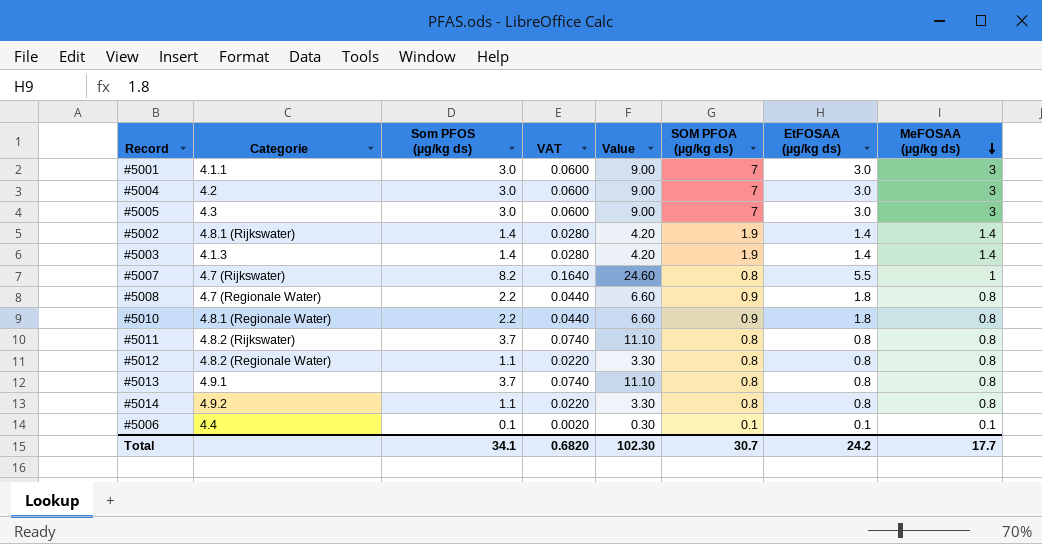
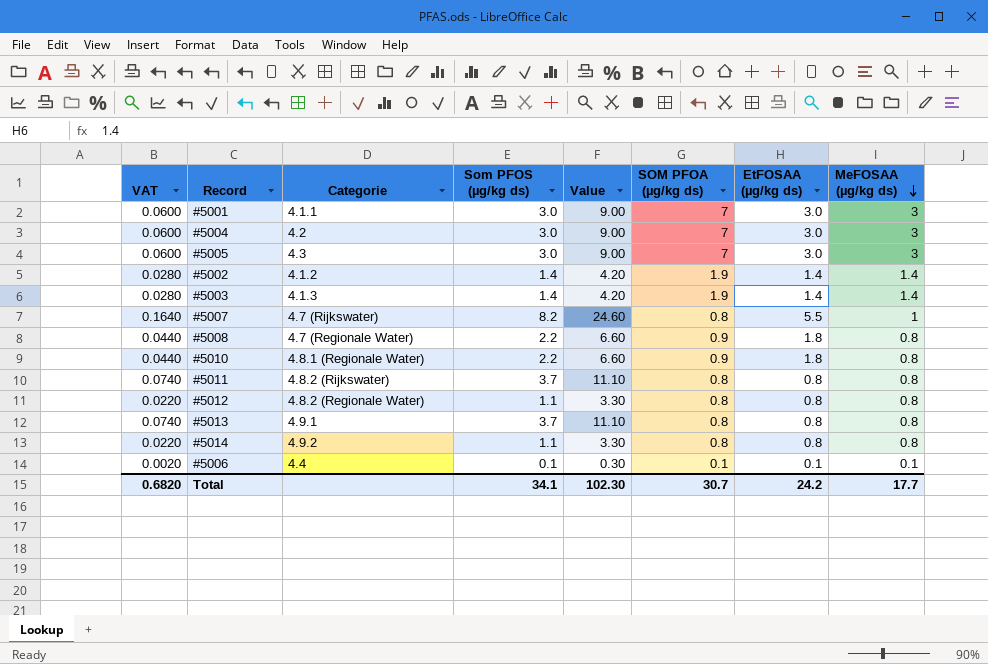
column VAT | position: 4 -> 1
#5002 | Categorie: 4.8.1 (Rijkswater) -> 4.1.2

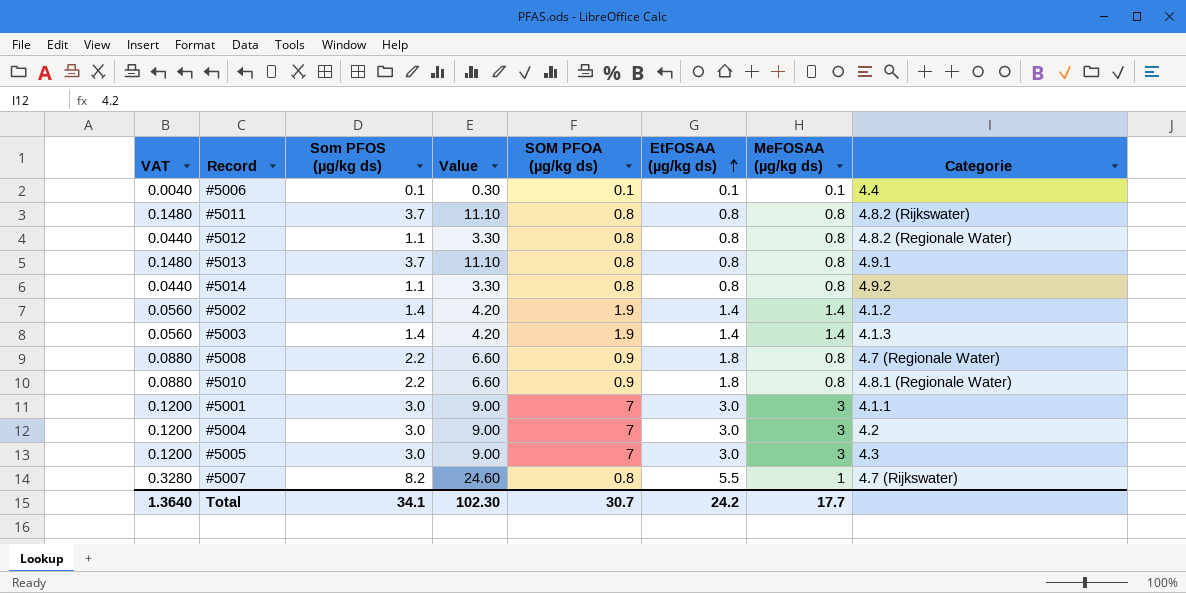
row order: MeFOSAA (µg/kg ds) descending -> EtFOSAA (µg/kg ds) ascending
column VAT | formula: [Som PFOS (µg/kg ds)] * 0.02 -> [Som PFOS (µg/kg ds)] * 0.04
column Categorie | position: 3 -> 8
Total | VAT: 0.6820 -> 1.3640

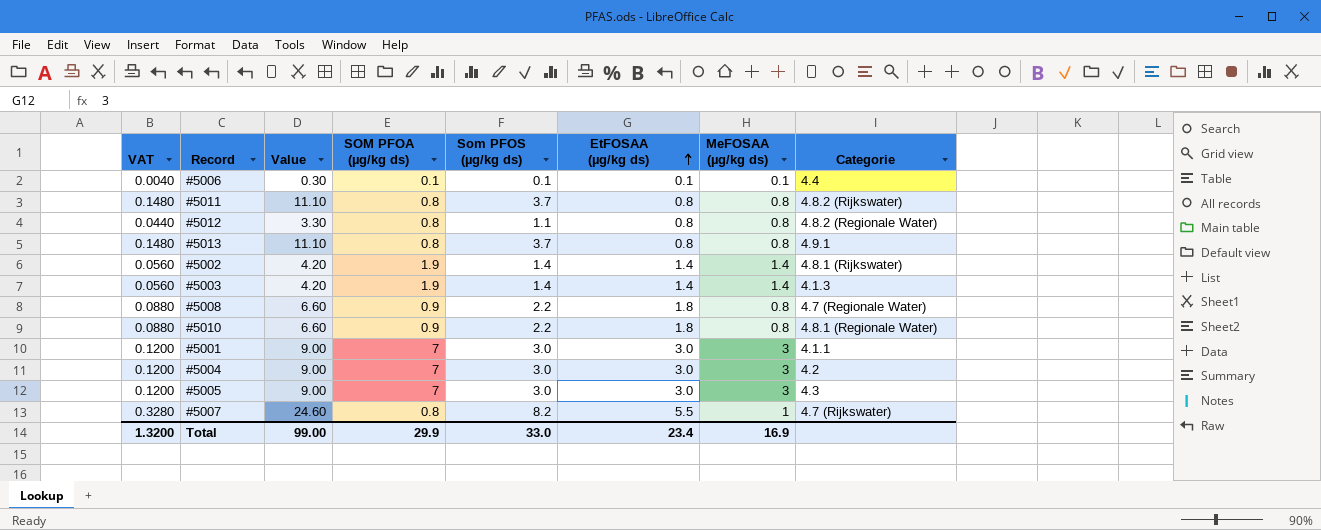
column Som PFOS (µg/kg ds) | position: 3 -> 5
row #5014: 0.0440 | 1.1 | 3.30 | 0.8 | 0.8 | 0.8 | 4.9.2 -> none
#5002 | Categorie: 4.1.2 -> 4.8.1 (Rijkswater)
Total | VAT: 1.3640 -> 1.3200
Total | Value: 102.30 -> 99.00
Total | SOM PFOA (µg/kg ds): 30.7 -> 29.9
Total | Som PFOS (µg/kg ds): 34.1 -> 33.0
Total | EtFOSAA (µg/kg ds): 24.2 -> 23.4
Total | MeFOSAA (µg/kg ds): 17.7 -> 16.9

